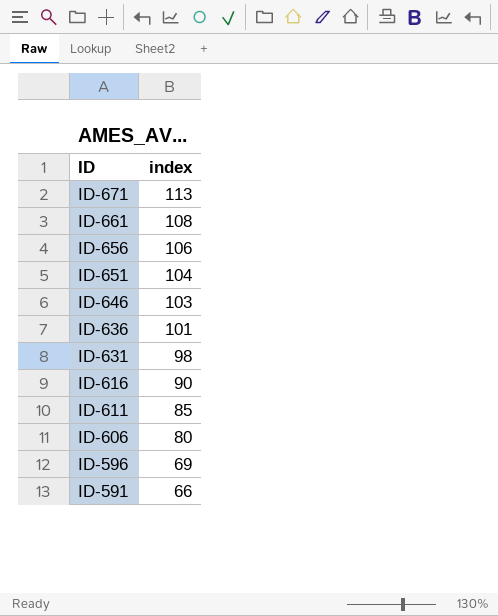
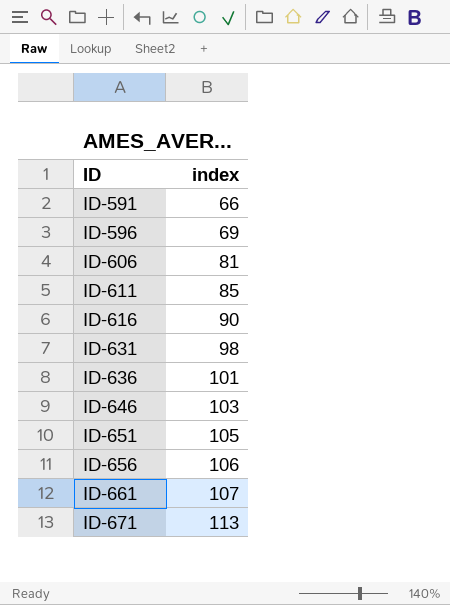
row order: ID descending -> ID ascending
ID-606 | index: 80 -> 81
ID-651 | index: 104 -> 105
ID-661 | index: 108 -> 107

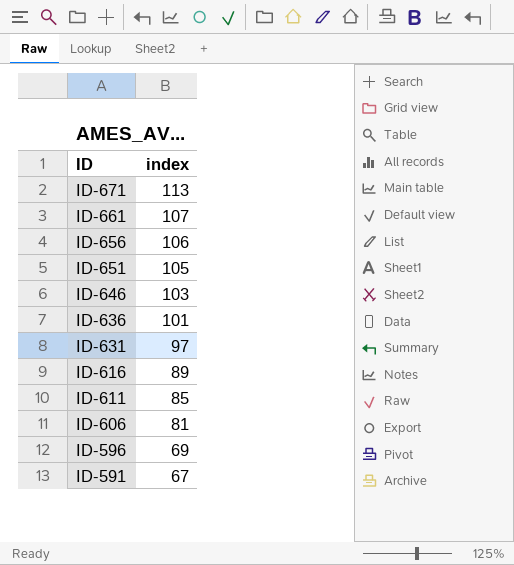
row order: ID ascending -> ID descending
ID-631 | index: 98 -> 97
ID-616 | index: 90 -> 89
ID-591 | index: 66 -> 67

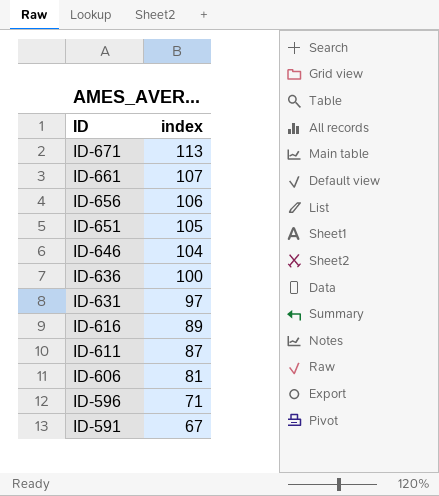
ID-646 | index: 103 -> 104
ID-636 | index: 101 -> 100
ID-611 | index: 85 -> 87
ID-596 | index: 69 -> 71

